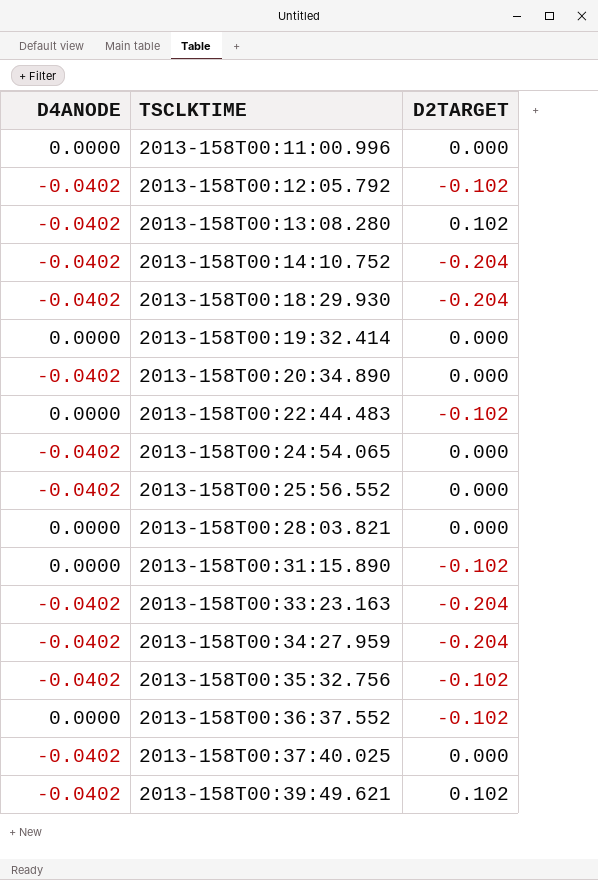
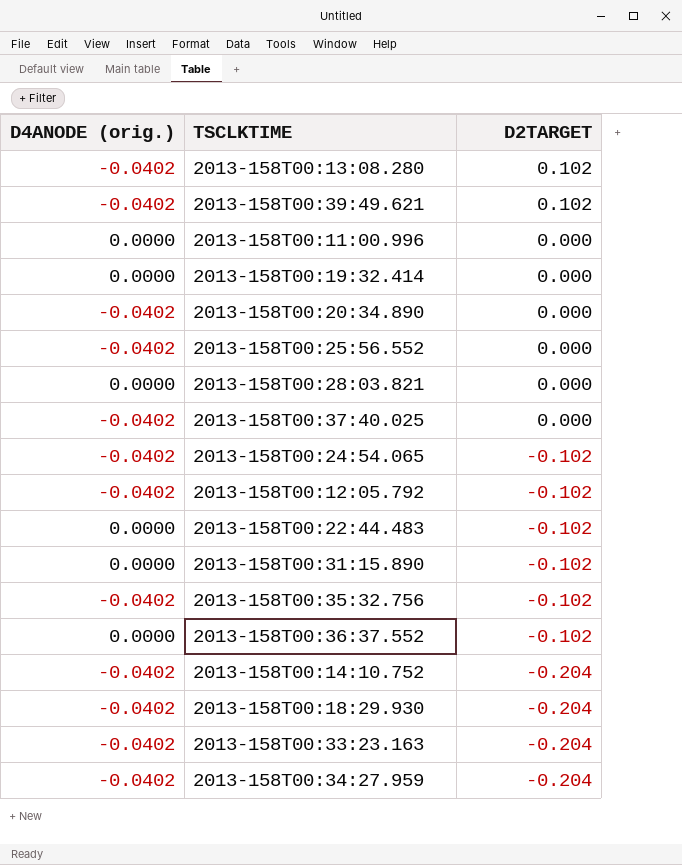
row order: TSCLKTIME ascending -> D2TARGET descending
column name: D4ANODE -> D4ANODE (orig.)
2013-158T00:24:54.065 | D2TARGET: 0.000 -> -0.102

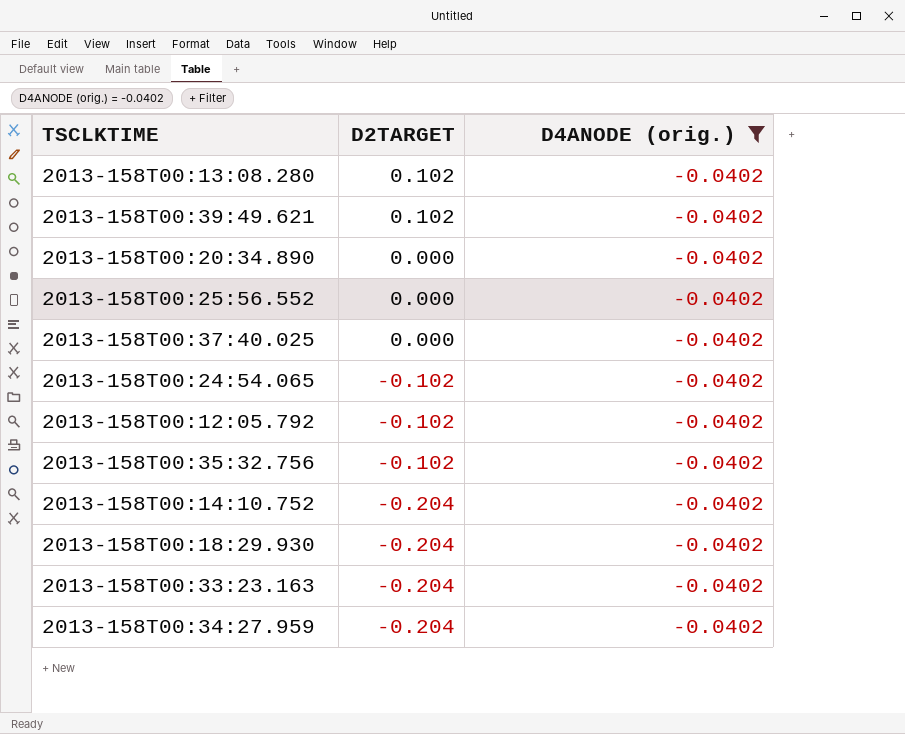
filter: none -> D4ANODE (orig.) = -0.0402
column D4ANODE (orig.) | position: 1 -> 3

